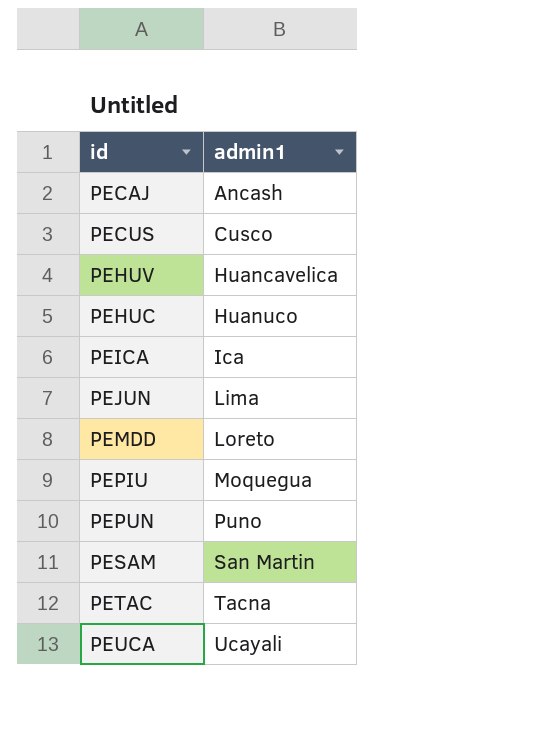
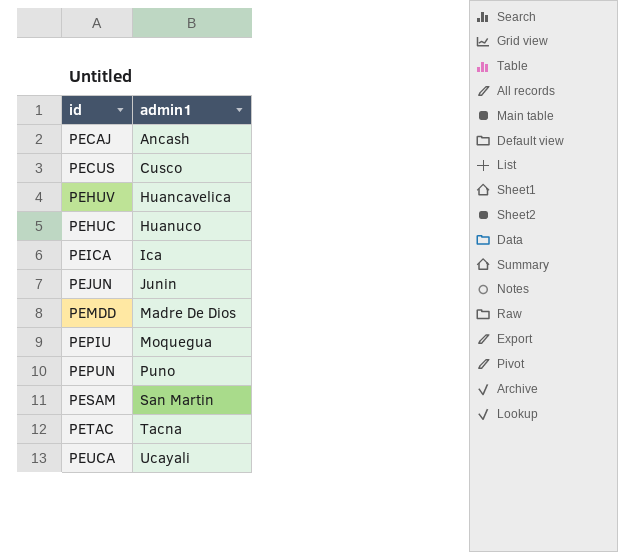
PEJUN | admin1: Lima -> Junin
PEMDD | admin1: Loreto -> Madre De Dios

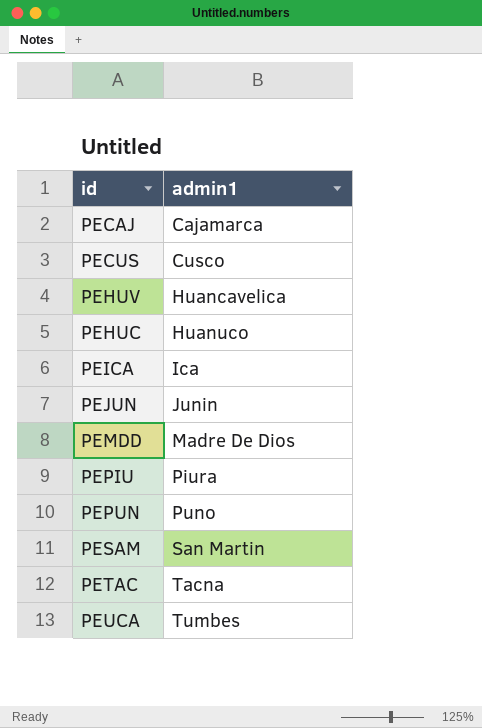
PECAJ | admin1: Ancash -> Cajamarca
PEPIU | admin1: Moquegua -> Piura
PEUCA | admin1: Ucayali -> Tumbes

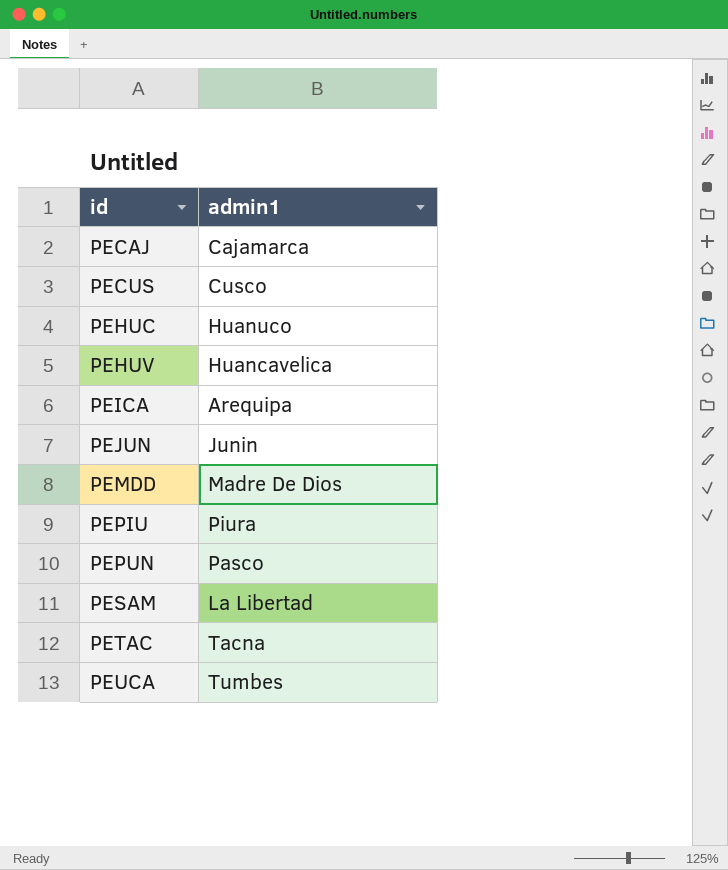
row order: admin1 ascending -> id ascending
PEICA | admin1: Ica -> Arequipa
PEPUN | admin1: Puno -> Pasco
PESAM | admin1: San Martin -> La Libertad

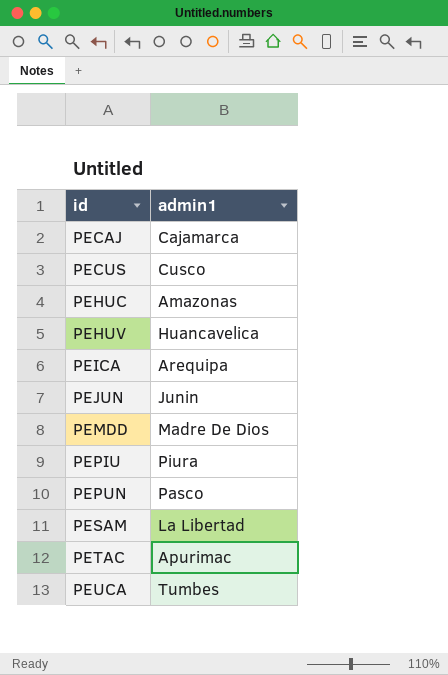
PEHUC | admin1: Huanuco -> Amazonas
PETAC | admin1: Tacna -> Apurimac

